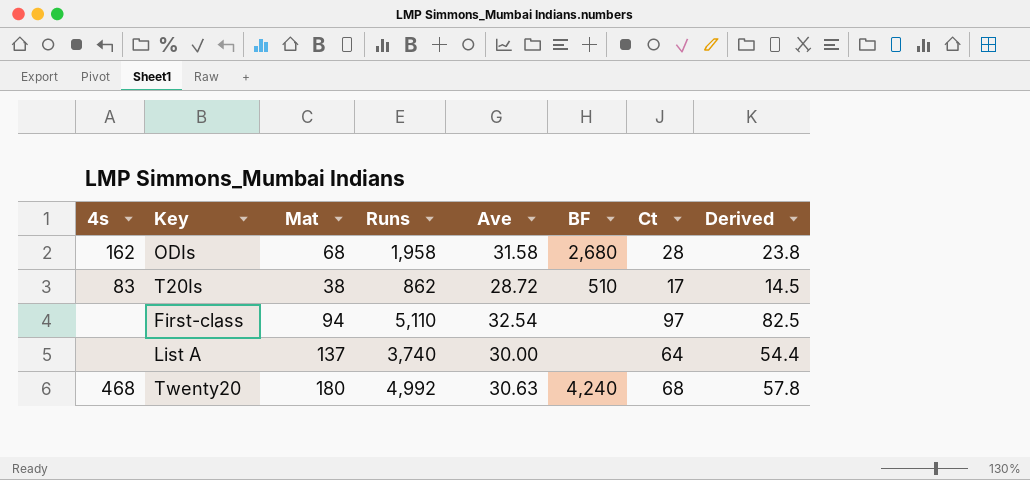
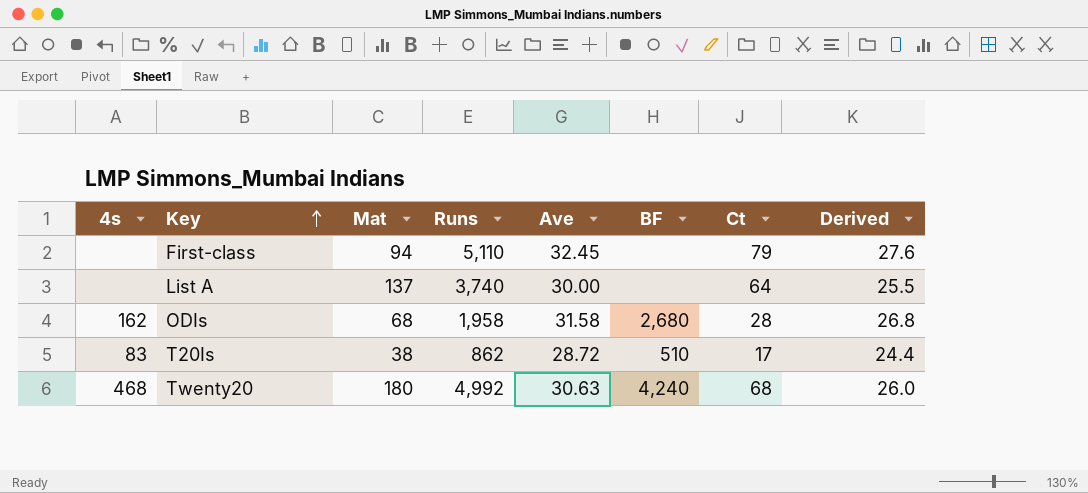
row order: none -> Key ascending
column Derived | formula: [Ct] * 0.85 -> [Ave] * 0.85
First-class | Ave: 32.54 -> 32.45
First-class | Ct: 97 -> 79

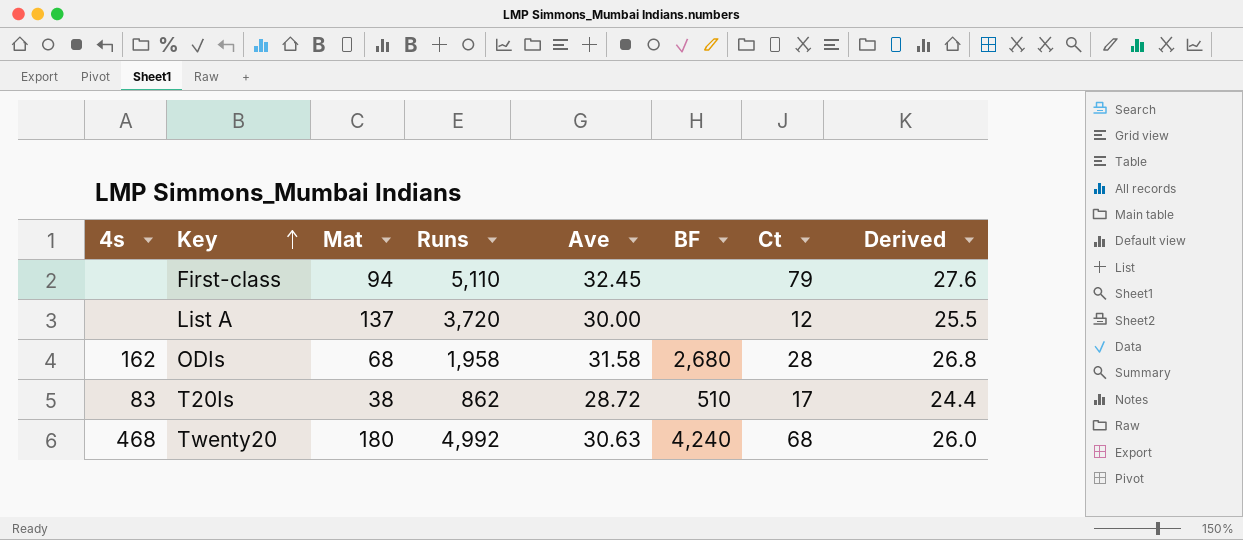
List A | Runs: 3,740 -> 3,720
List A | Ct: 64 -> 12

